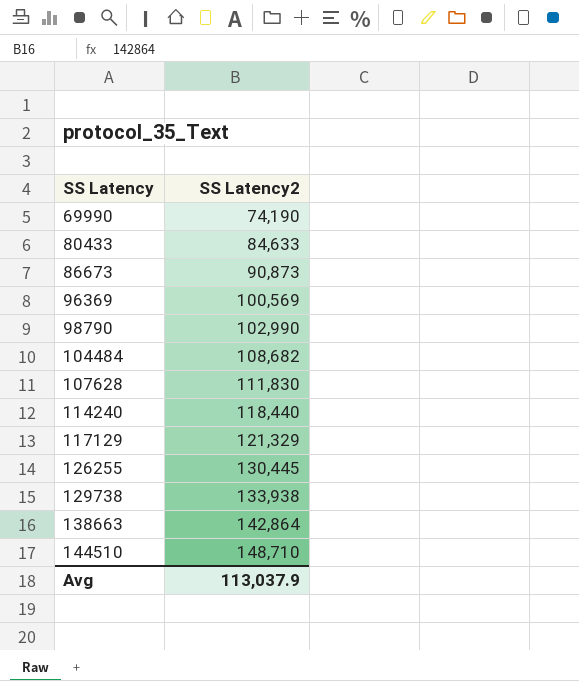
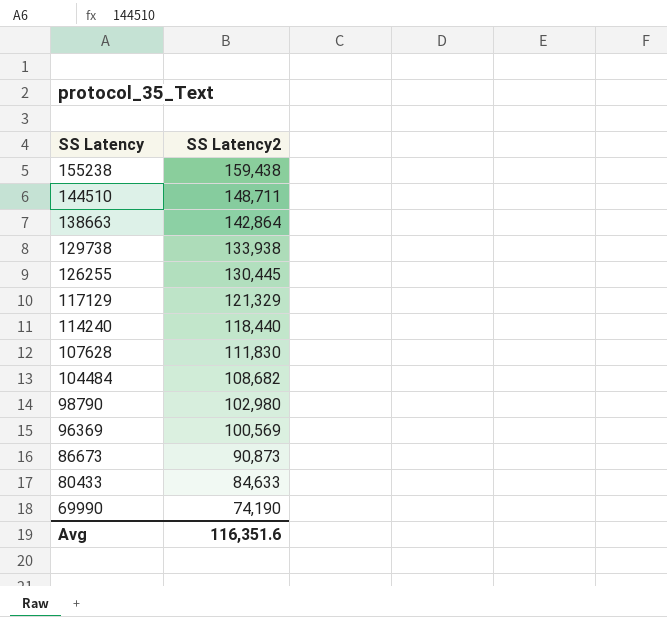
row order: SS Latency ascending -> SS Latency descending
row 155238: none -> 159,438
144510 | SS Latency2: 148,710 -> 148,711
98790 | SS Latency2: 102,990 -> 102,980
Avg | SS Latency2: 113,037.9 -> 116,351.6

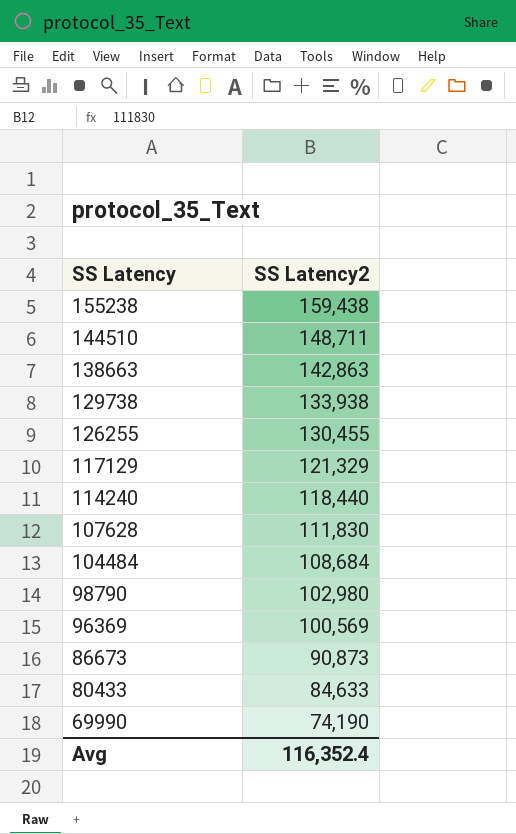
138663 | SS Latency2: 142,864 -> 142,863
126255 | SS Latency2: 130,445 -> 130,455
104484 | SS Latency2: 108,682 -> 108,684
Avg | SS Latency2: 116,351.6 -> 116,352.4

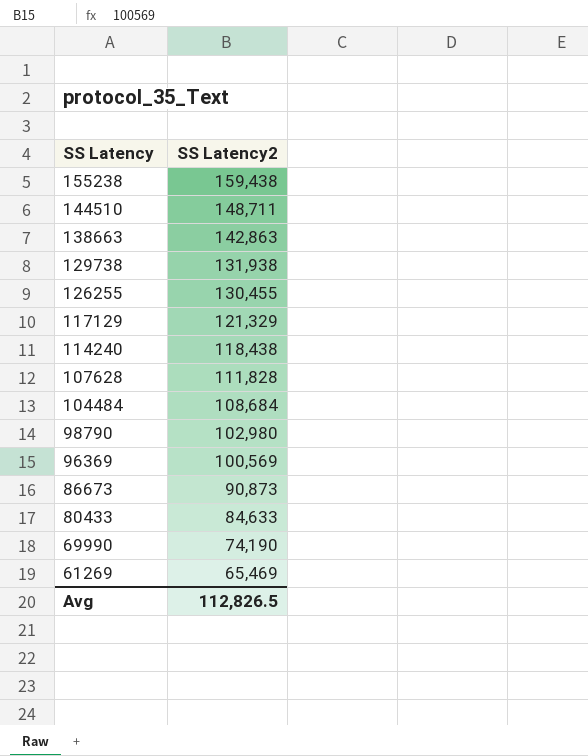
129738 | SS Latency2: 133,938 -> 131,938
114240 | SS Latency2: 118,440 -> 118,438
107628 | SS Latency2: 111,830 -> 111,828
row 61269: none -> 65,469
Avg | SS Latency2: 116,352.4 -> 112,826.5

